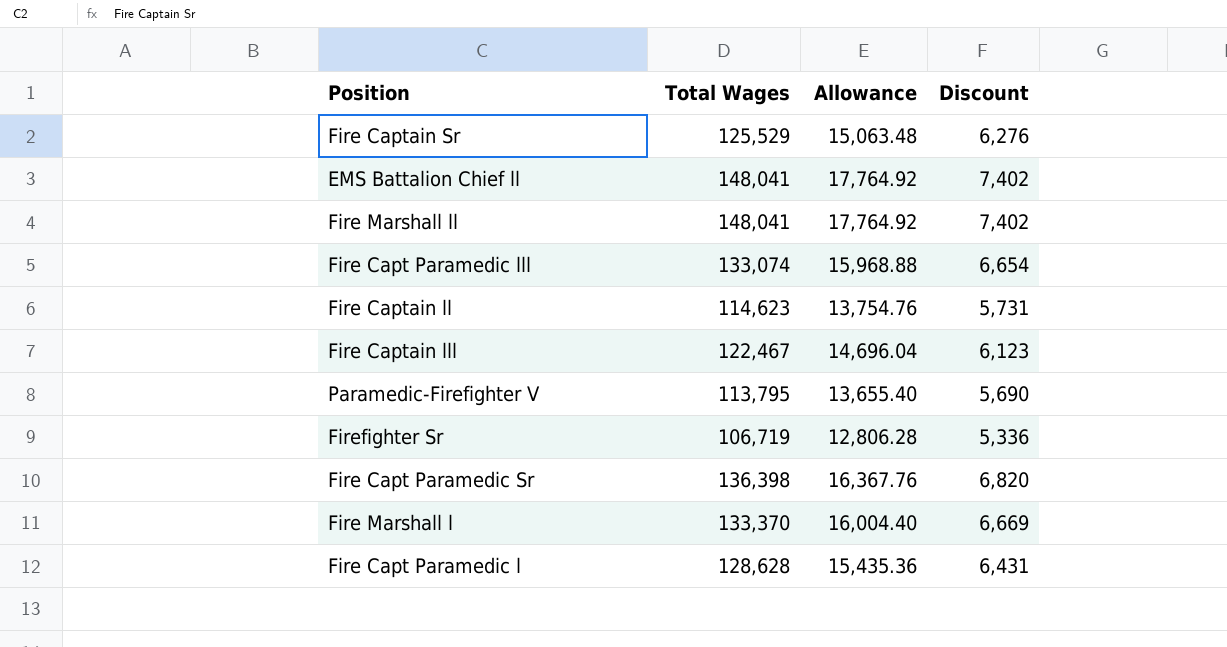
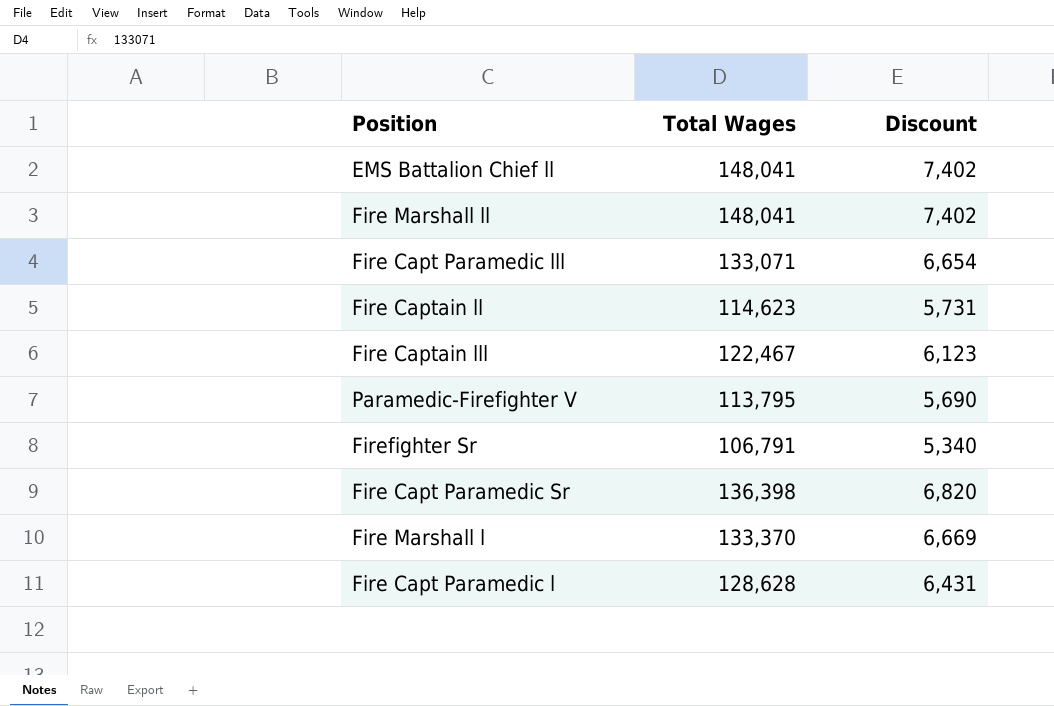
column Allowance | formula: [Total Wages] * 0.12 -> none
row Fire Captain Sr: 125,529 | 15,063.48 | 6,276 -> none
Fire Capt Paramedic lll | Total Wages: 133,074 -> 133,071
Firefighter Sr | Total Wages: 106,719 -> 106,791
Firefighter Sr | Discount: 5,336 -> 5,340

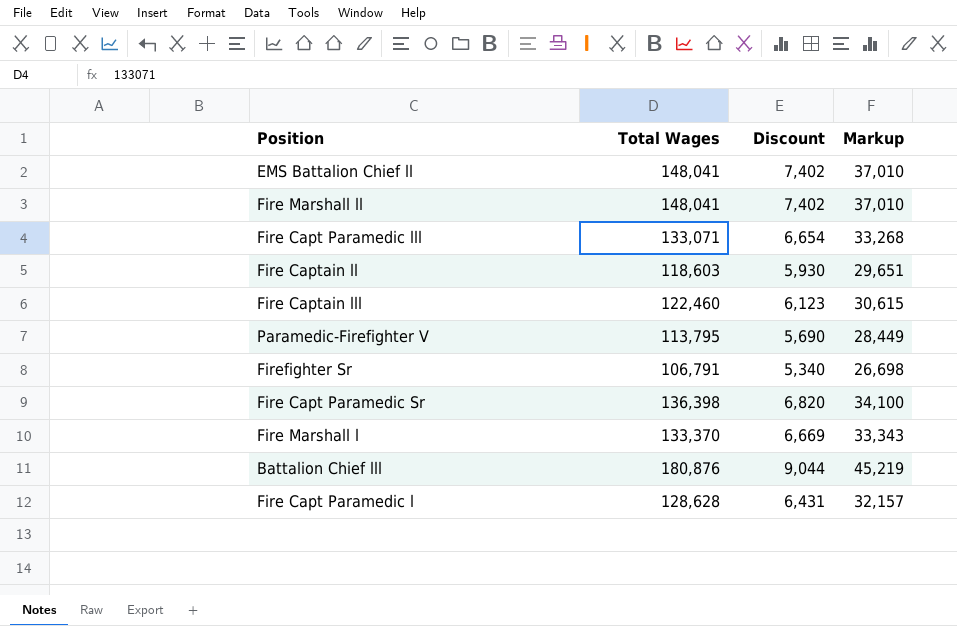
column Markup | formula: none -> [Total Wages] * 0.25
Fire Captain ll | Total Wages: 114,623 -> 118,603
Fire Captain ll | Discount: 5,731 -> 5,930
Fire Captain lll | Total Wages: 122,467 -> 122,460
row Battalion Chief lll: none -> 180,876 | 9,044 | 45,219

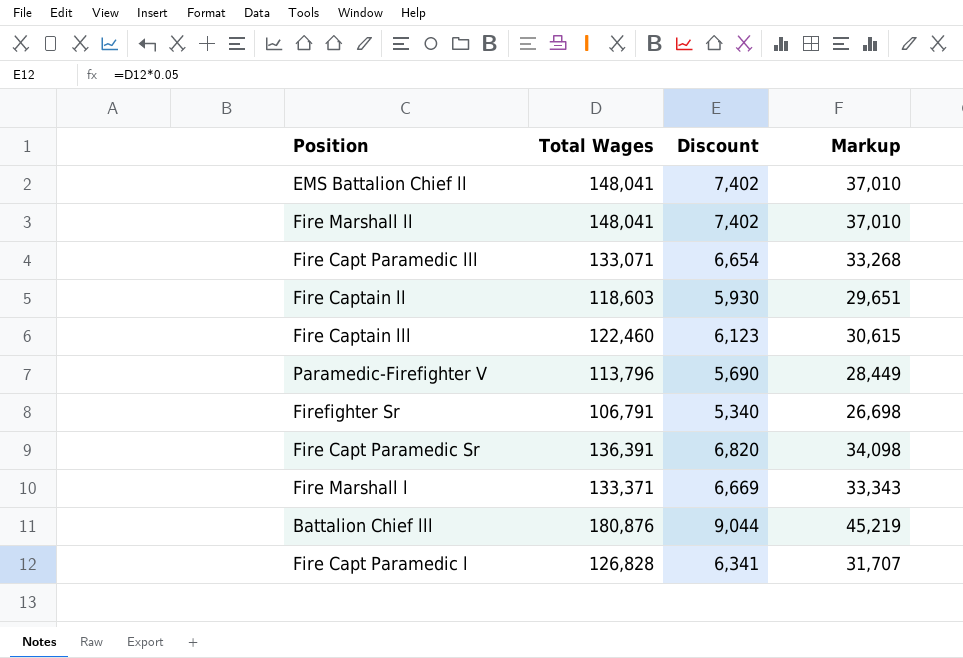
Paramedic-Firefighter V | Total Wages: 113,795 -> 113,796
Fire Capt Paramedic Sr | Total Wages: 136,398 -> 136,391
Fire Capt Paramedic Sr | Markup: 34,100 -> 34,098
Fire Marshall l | Total Wages: 133,370 -> 133,371
Fire Capt Paramedic l | Total Wages: 128,628 -> 126,828
Fire Capt Paramedic l | Discount: 6,431 -> 6,341
Fire Capt Paramedic l | Markup: 32,157 -> 31,707

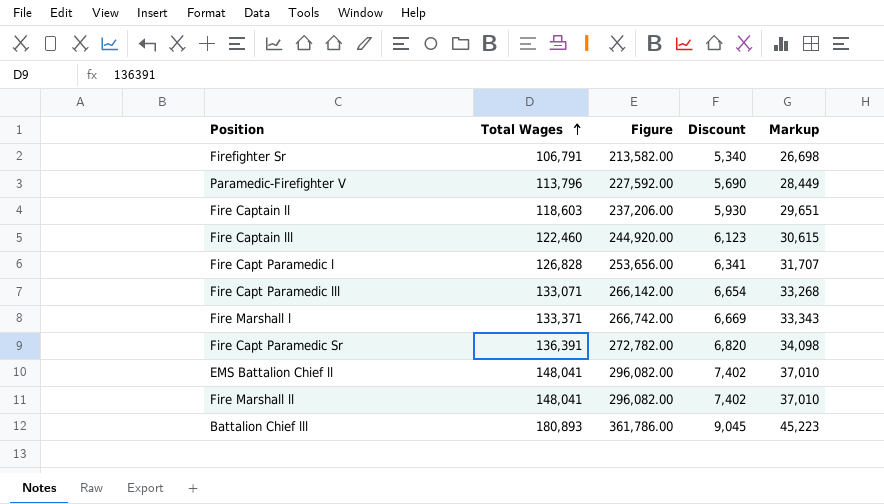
row order: none -> Total Wages ascending
column Figure | formula: none -> [Total Wages] * 2
Battalion Chief lll | Total Wages: 180,876 -> 180,893
Battalion Chief lll | Discount: 9,044 -> 9,045
Battalion Chief lll | Markup: 45,219 -> 45,223

